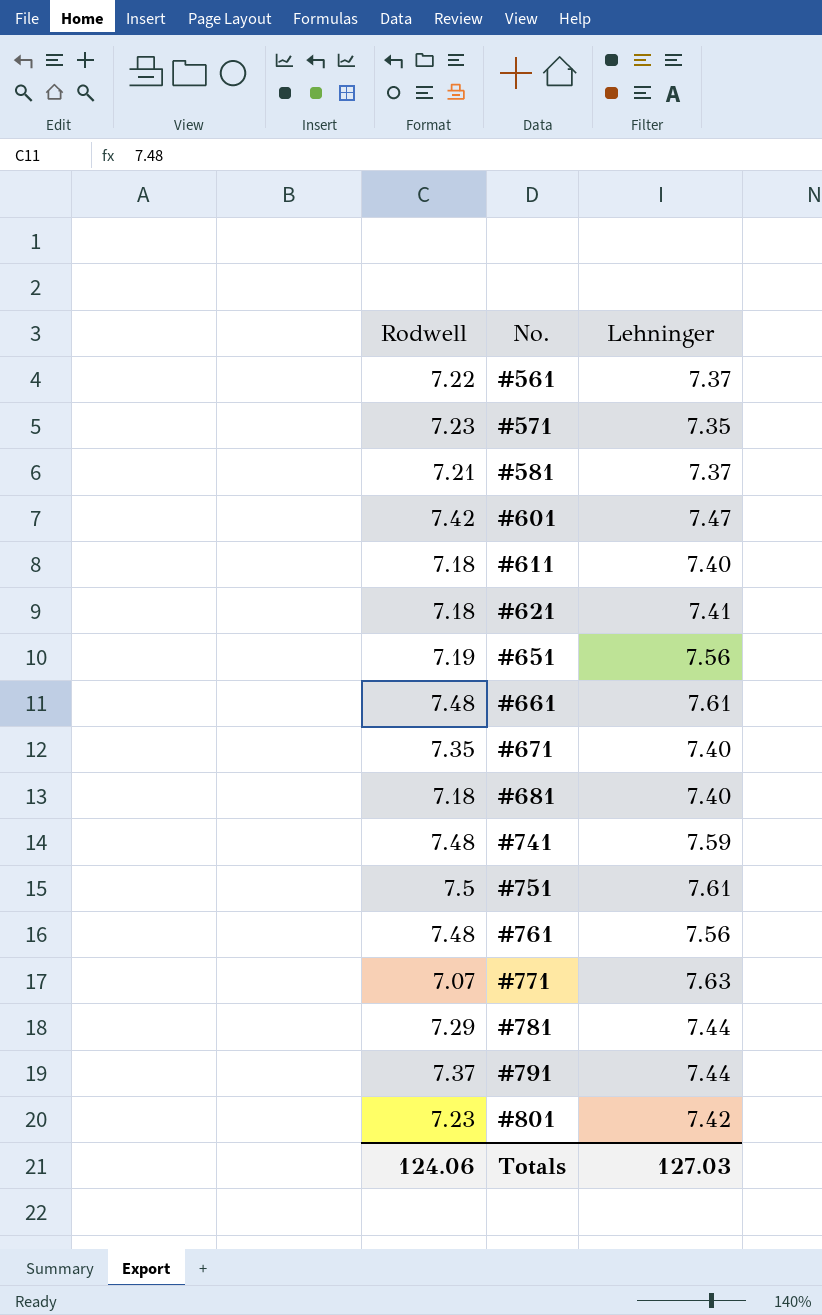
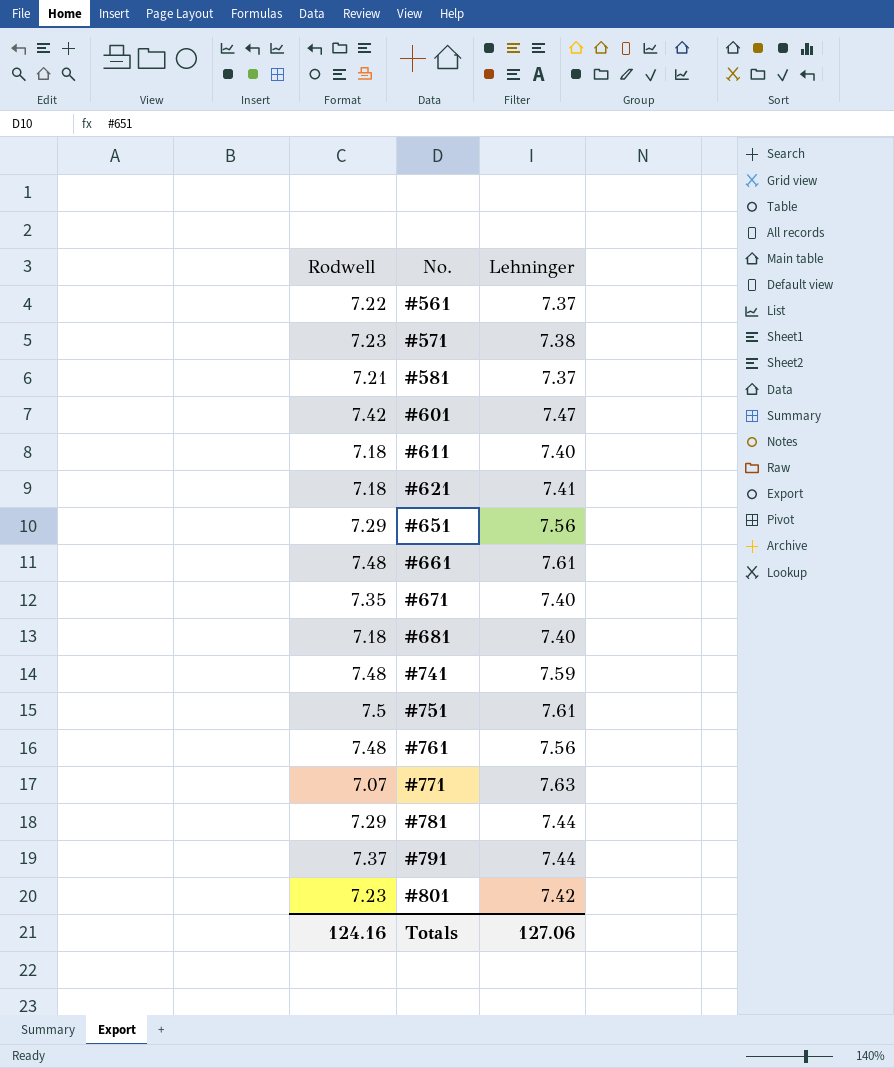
#571 | Lehninger: 7.35 -> 7.38
#651 | Rodwell: 7.19 -> 7.29
Totals | Rodwell: 124.06 -> 124.16
Totals | Lehninger: 127.03 -> 127.06

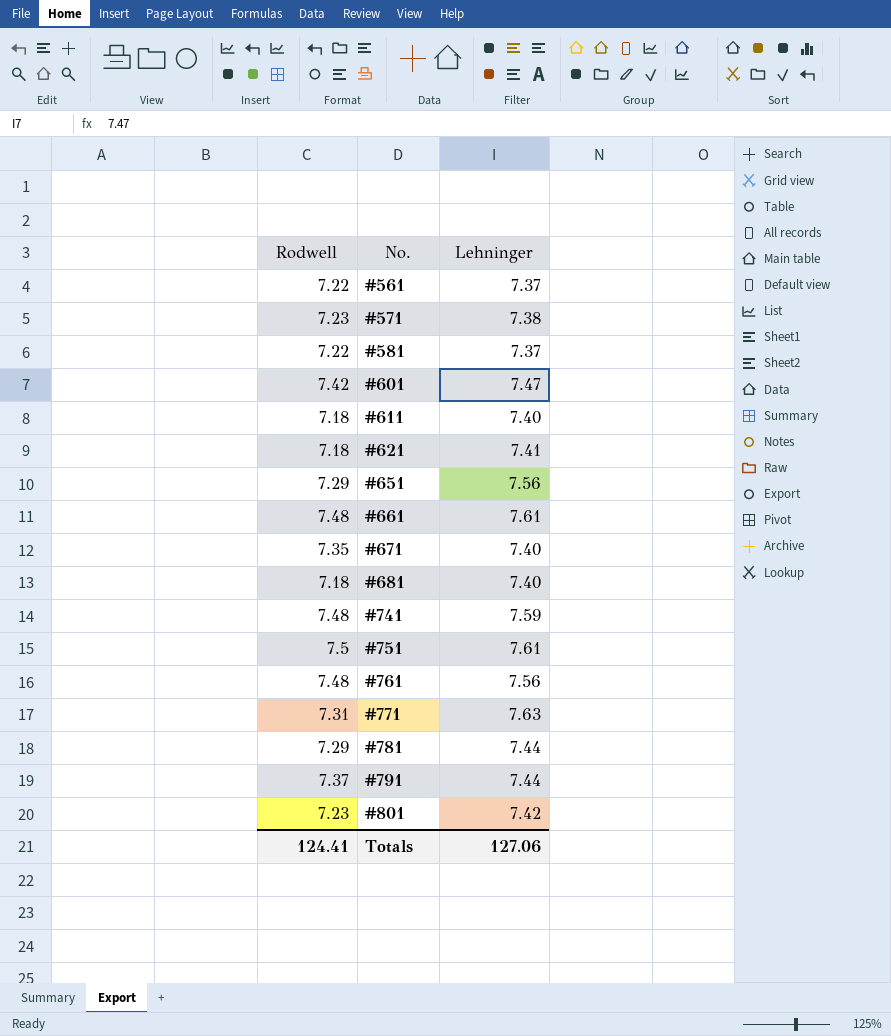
#581 | Rodwell: 7.21 -> 7.22
#771 | Rodwell: 7.07 -> 7.31
Totals | Rodwell: 124.16 -> 124.41

